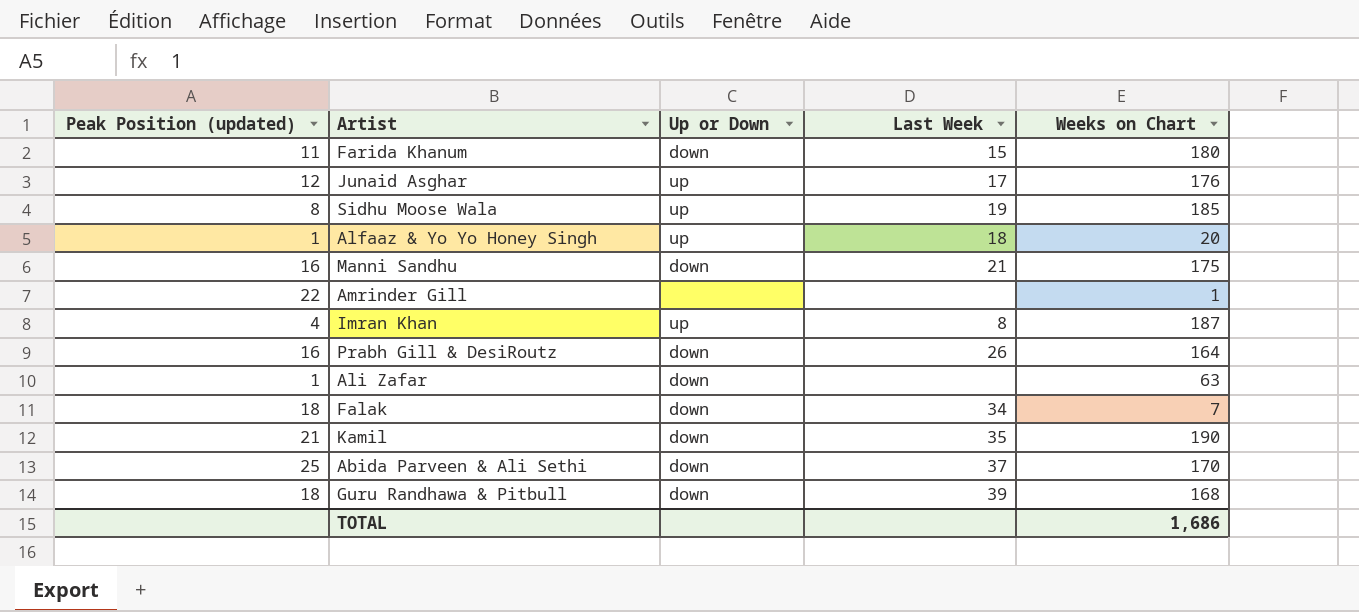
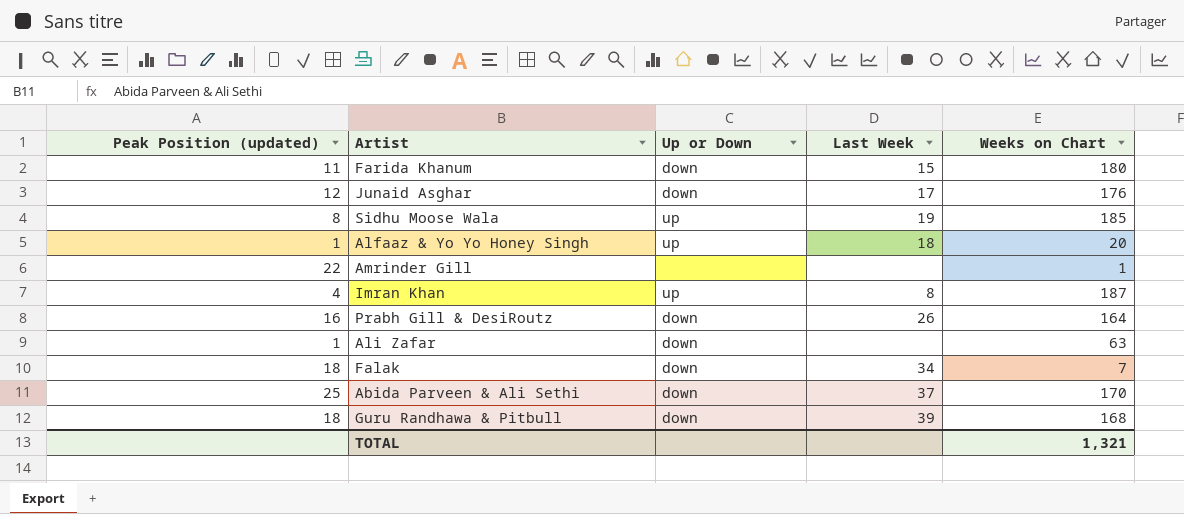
row Manni Sandhu: 16 | down | 21 | 175 -> none
row Kamil: 21 | down | 35 | 190 -> none
Junaid Asghar | Up or Down: up -> down
TOTAL | Weeks on Chart: 1,686 -> 1,321

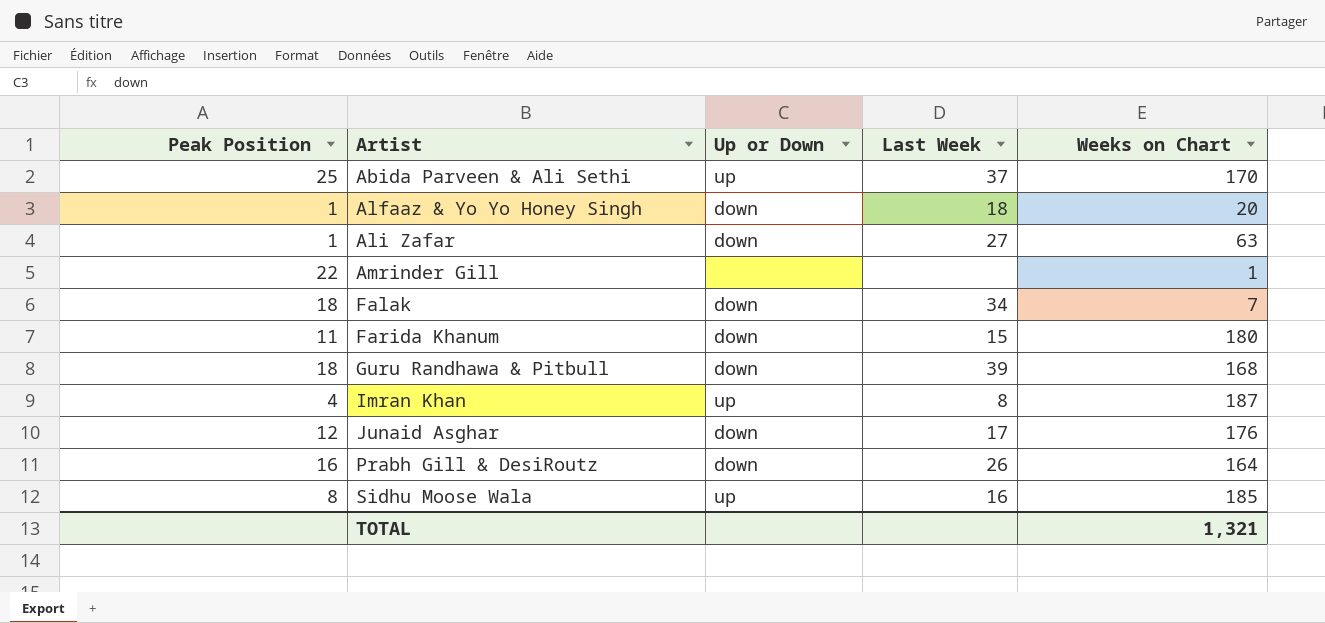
row order: none -> Artist ascending
column name: Peak Position (updated) -> Peak Position
Abida Parveen & Ali Sethi | Up or Down: down -> up
Alfaaz & Yo Yo Honey Singh | Up or Down: up -> down
Ali Zafar | Last Week: none -> 27
Sidhu Moose Wala | Last Week: 19 -> 16

